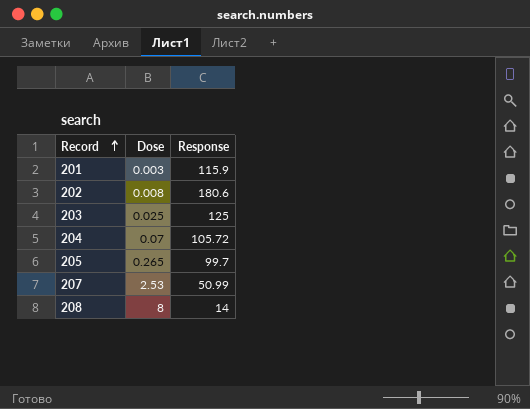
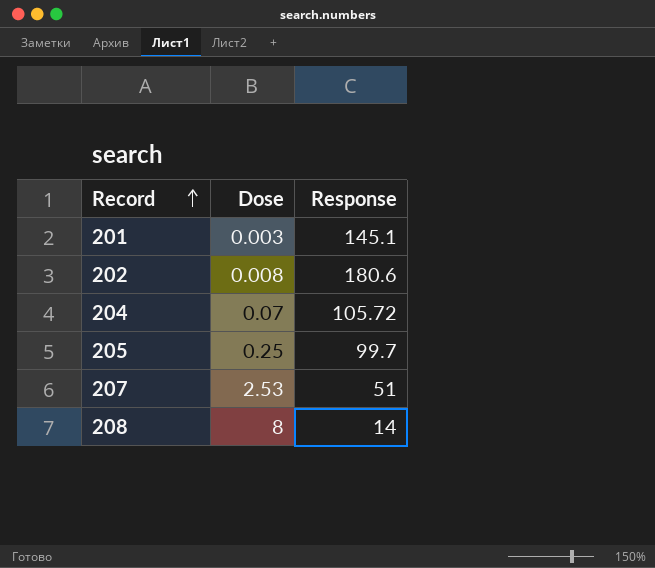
row 203: 0.025 | 125 -> none
201 | Response: 115.9 -> 145.1
205 | Dose: 0.265 -> 0.25
207 | Response: 50.99 -> 51

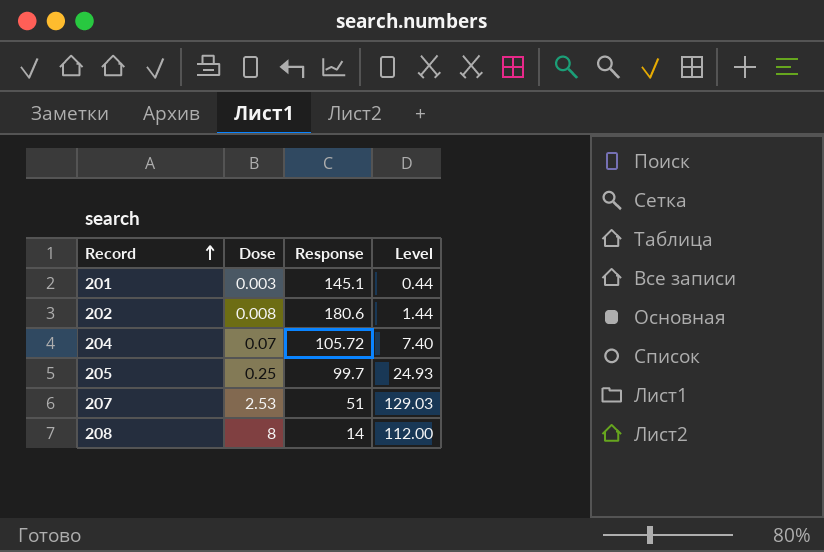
column Level | formula: none -> [Dose] * [Response]

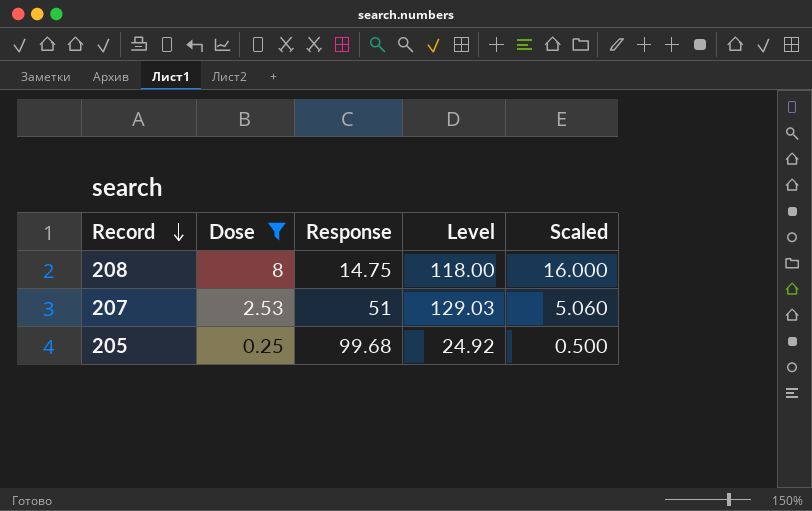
filter: none -> Dose >= 0.25
row order: Record ascending -> Record descending
column Scaled | formula: none -> [Dose] * 2
208 | Response: 14 -> 14.75
208 | Level: 112.00 -> 118.00
205 | Response: 99.7 -> 99.68
205 | Level: 24.93 -> 24.92

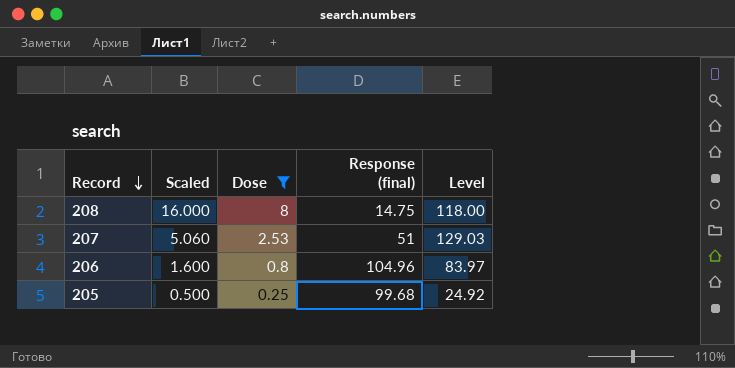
column Scaled | position: 5 -> 2
column name: Response -> Response (final)
row 206: none -> 1.600 | 0.8 | 104.96 | 83.97

